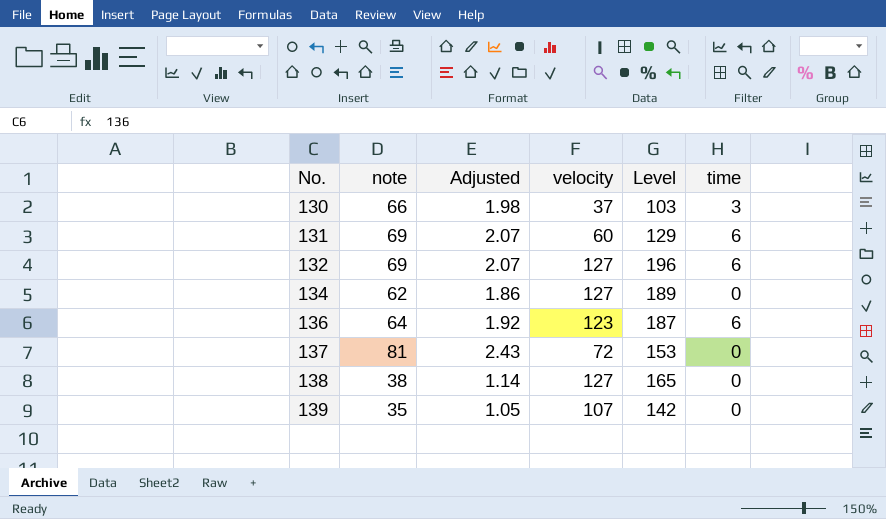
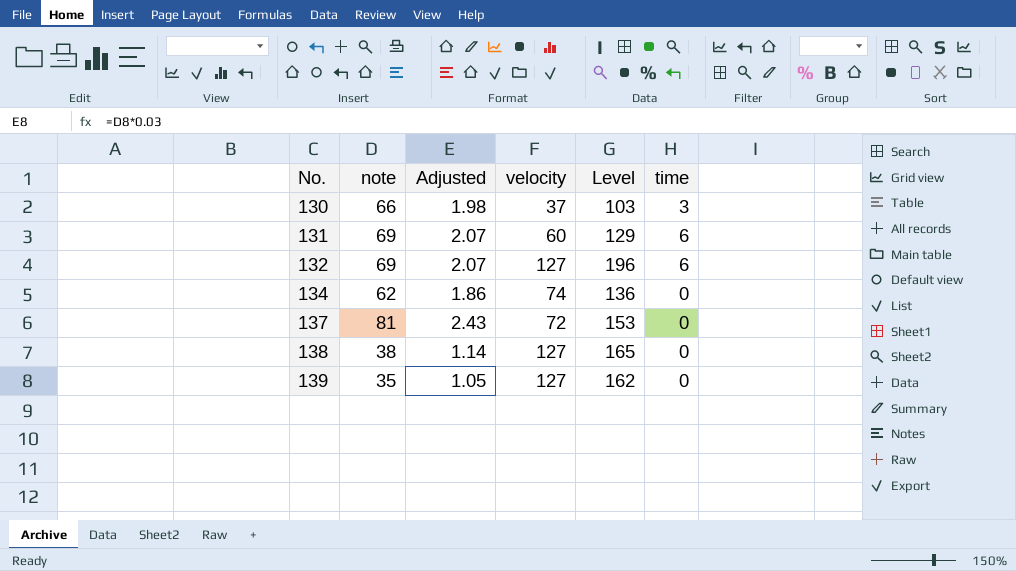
row 136: 64 | 1.92 | 123 | 187 | 6 -> none
134 | velocity: 127 -> 74
134 | Level: 189 -> 136
139 | velocity: 107 -> 127
139 | Level: 142 -> 162

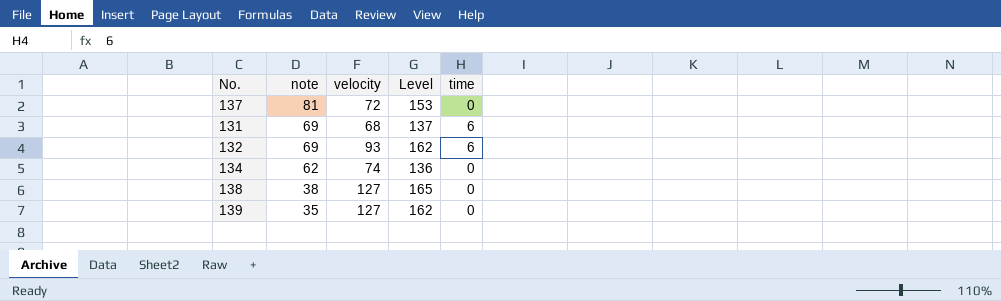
row order: No. ascending -> note descending
column Adjusted | formula: [note] * 0.03 -> none
row 130: 66 | 1.98 | 37 | 103 | 3 -> none
131 | velocity: 60 -> 68
131 | Level: 129 -> 137
132 | velocity: 127 -> 93
132 | Level: 196 -> 162

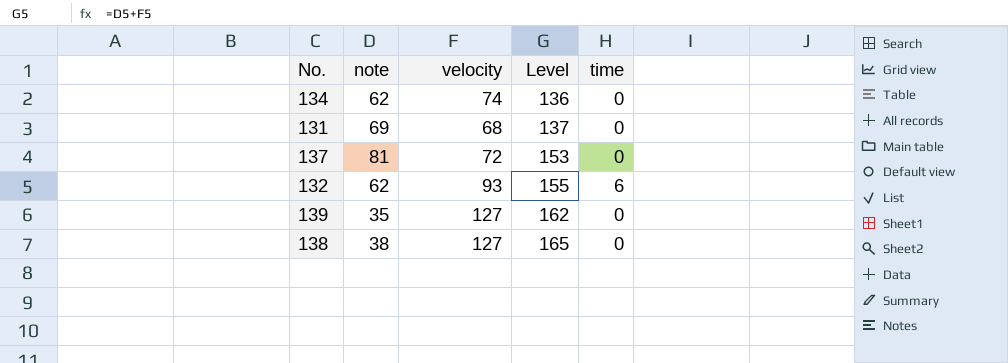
row order: note descending -> Level ascending
131 | time: 6 -> 0
132 | note: 69 -> 62
132 | Level: 162 -> 155

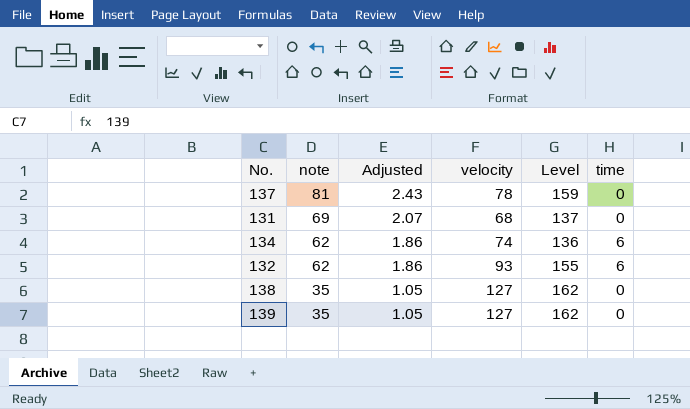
row order: Level ascending -> note descending
column Adjusted | formula: none -> [note] * 0.03
137 | velocity: 72 -> 78
137 | Level: 153 -> 159
134 | time: 0 -> 6
138 | note: 38 -> 35
138 | Level: 165 -> 162

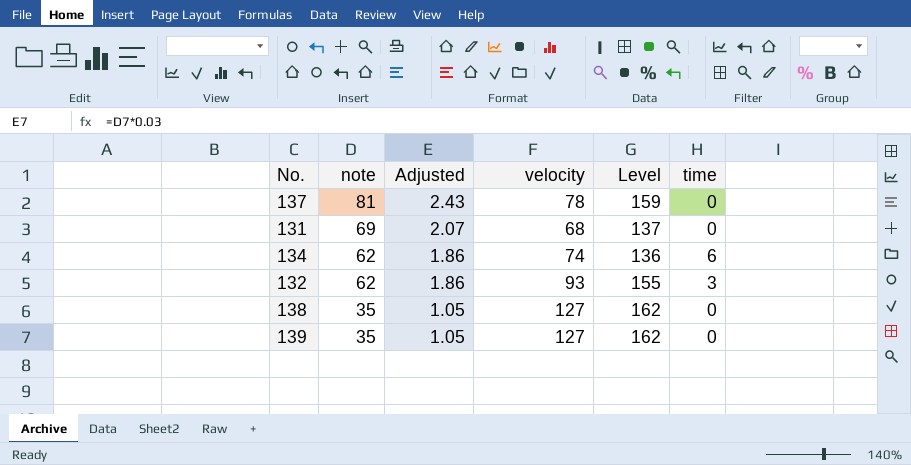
132 | time: 6 -> 3

